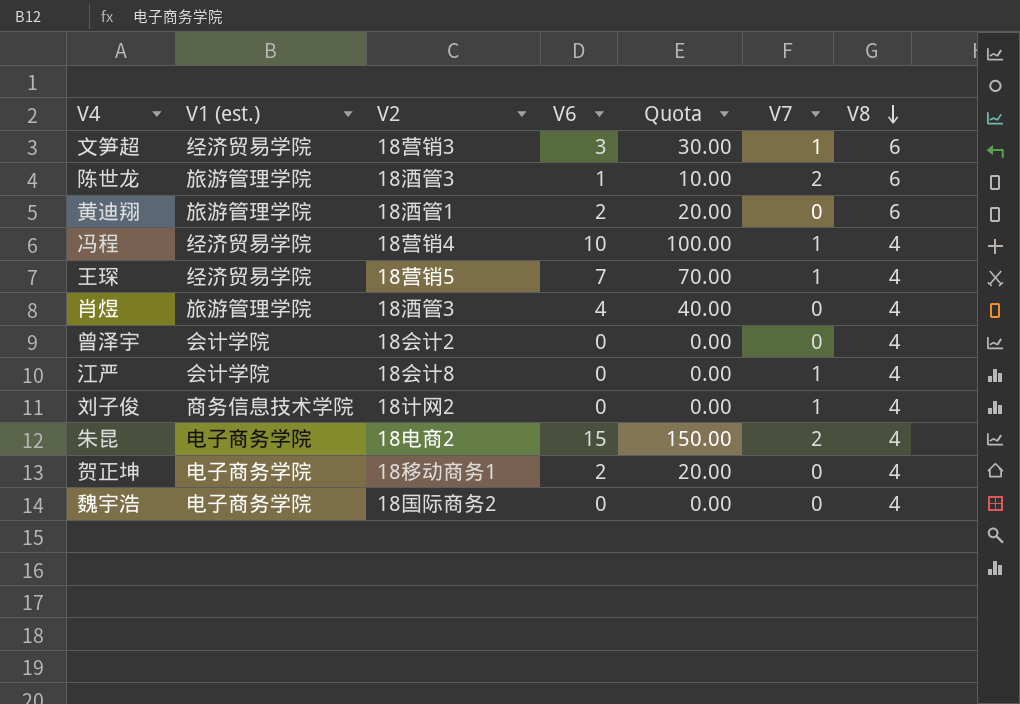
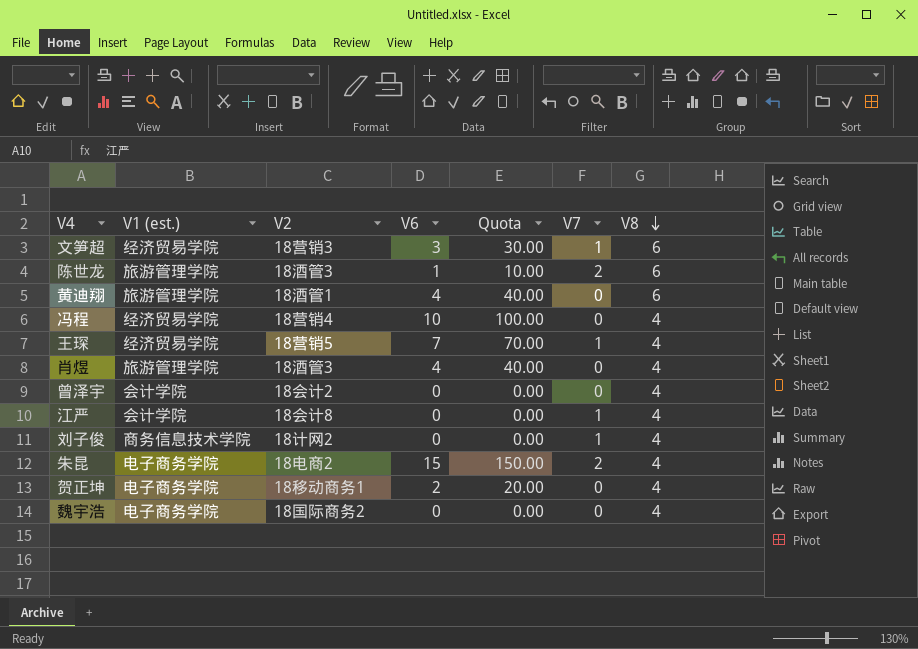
黄迪翔 | V6: 2 -> 4
黄迪翔 | Quota: 20.00 -> 40.00
冯程 | V7: 1 -> 0

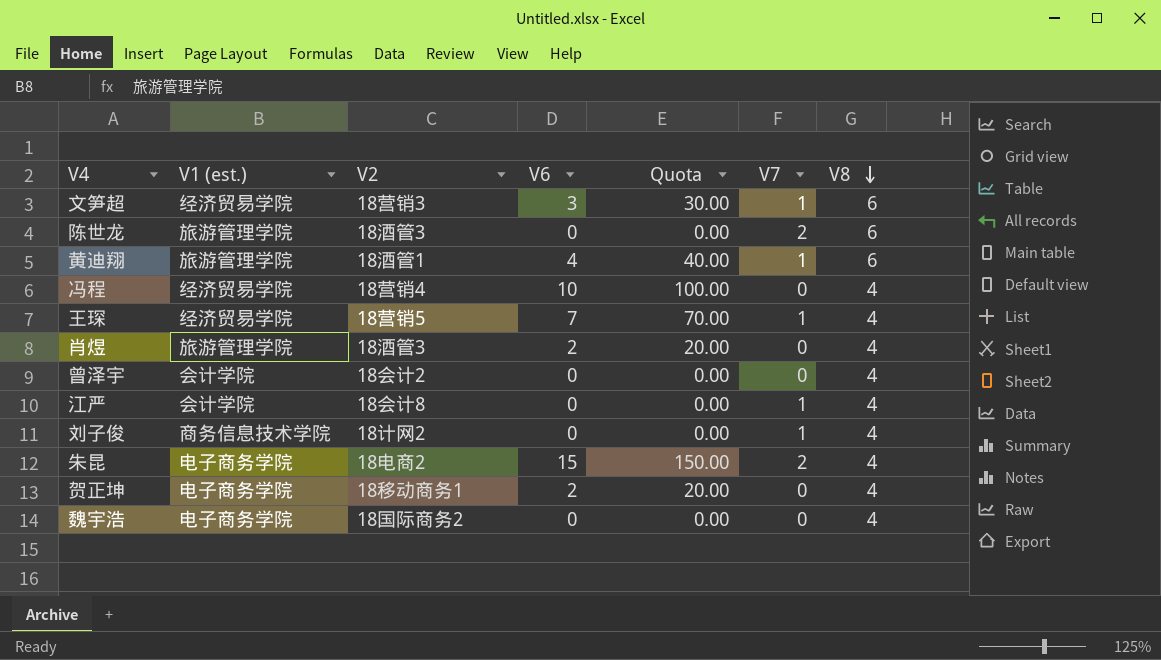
陈世龙 | V6: 1 -> 0
陈世龙 | Quota: 10.00 -> 0.00
黄迪翔 | V7: 0 -> 1
肖煜 | V6: 4 -> 2
肖煜 | Quota: 40.00 -> 20.00

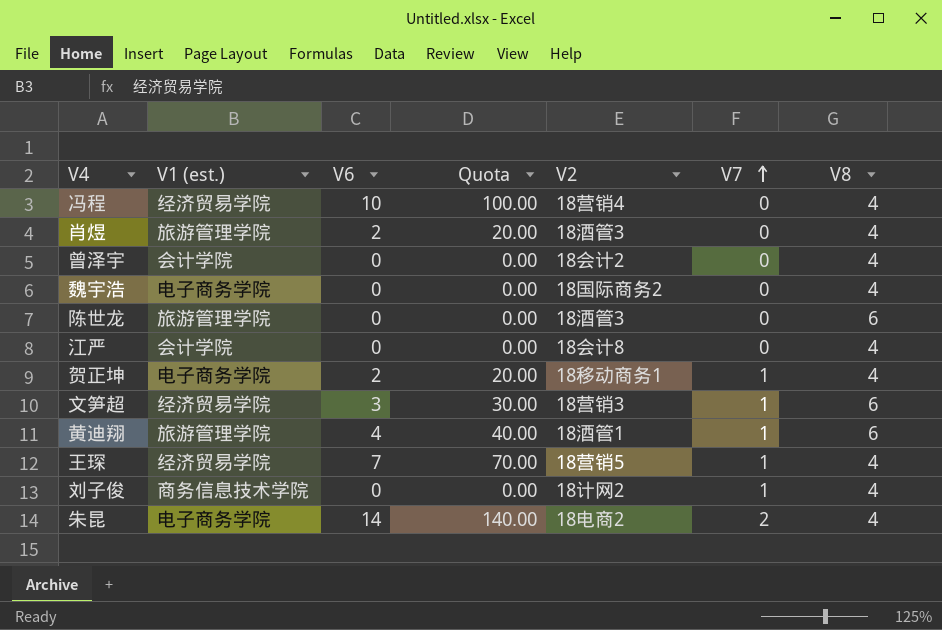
row order: V8 descending -> V7 ascending
column V2 | position: 3 -> 5
陈世龙 | V7: 2 -> 0
江严 | V7: 1 -> 0
贺正坤 | V7: 0 -> 1
朱昆 | V6: 15 -> 14
朱昆 | Quota: 150.00 -> 140.00

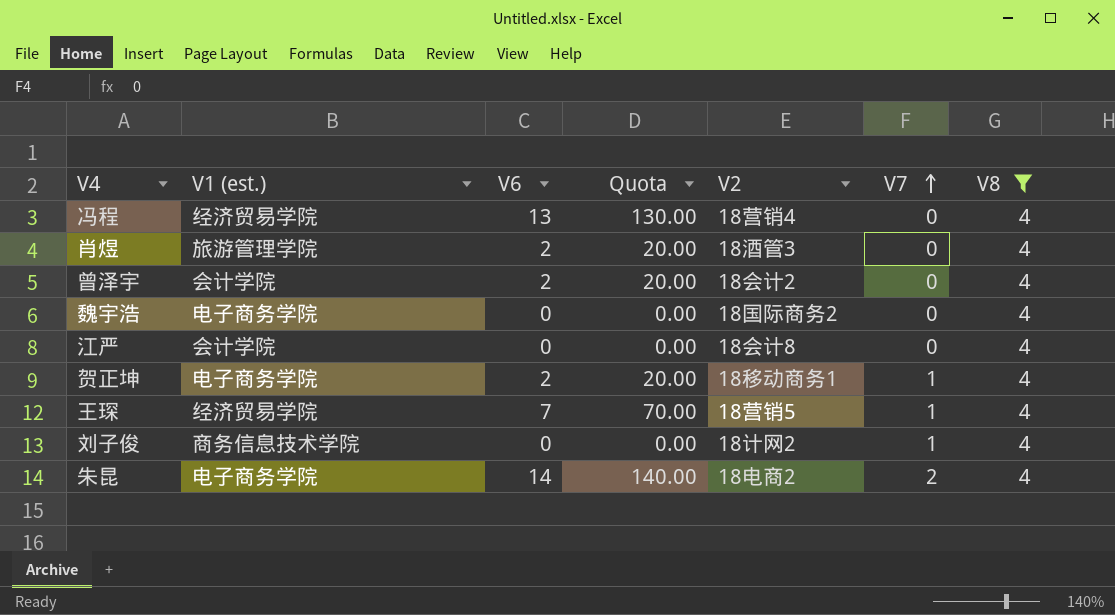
filter: none -> V8 = 4
冯程 | V6: 10 -> 13
冯程 | Quota: 100.00 -> 130.00
曾泽宇 | V6: 0 -> 2
曾泽宇 | Quota: 0.00 -> 20.00

